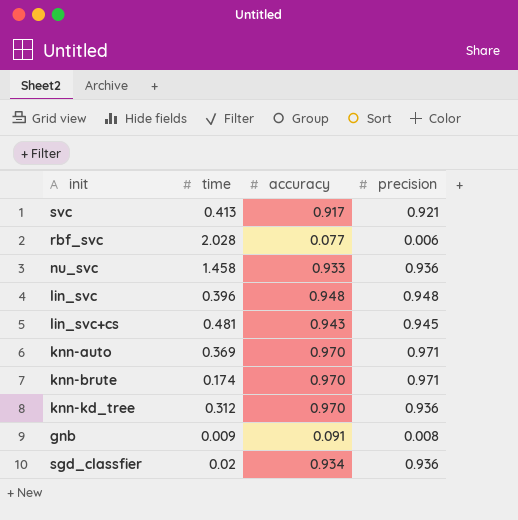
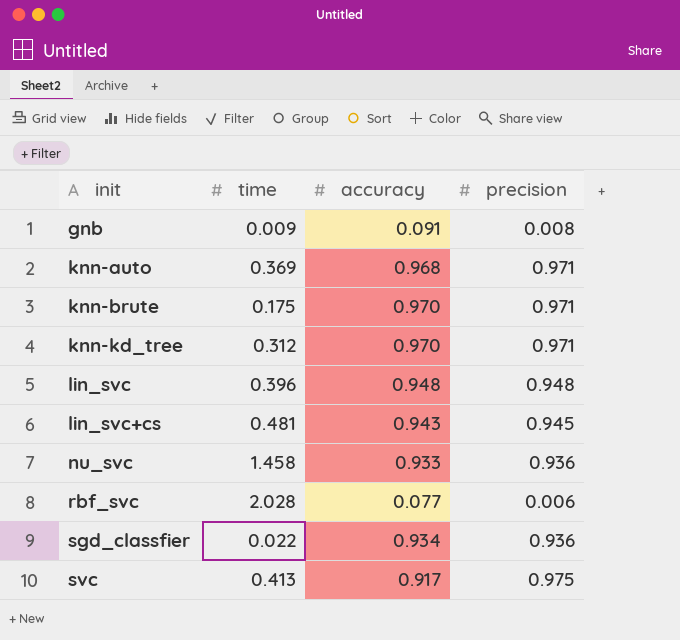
row order: none -> init ascending
knn-auto | accuracy: 0.970 -> 0.968
knn-brute | time: 0.174 -> 0.175
knn-kd_tree | precision: 0.936 -> 0.971
sgd_classfier | time: 0.02 -> 0.022
svc | precision: 0.921 -> 0.975

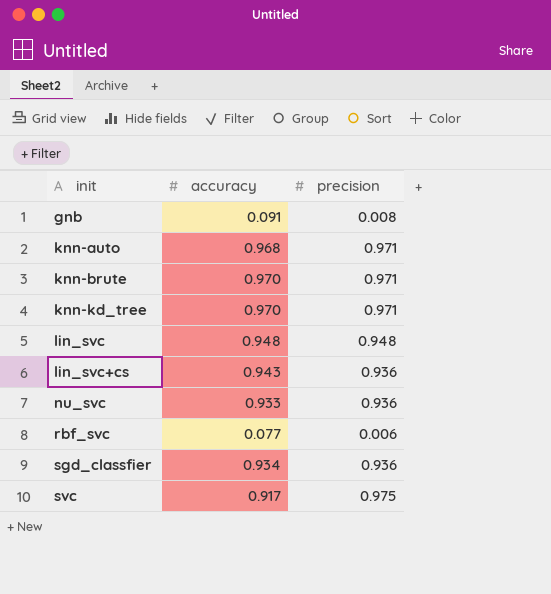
column time | position: 2 -> none
lin_svc+cs | precision: 0.945 -> 0.936

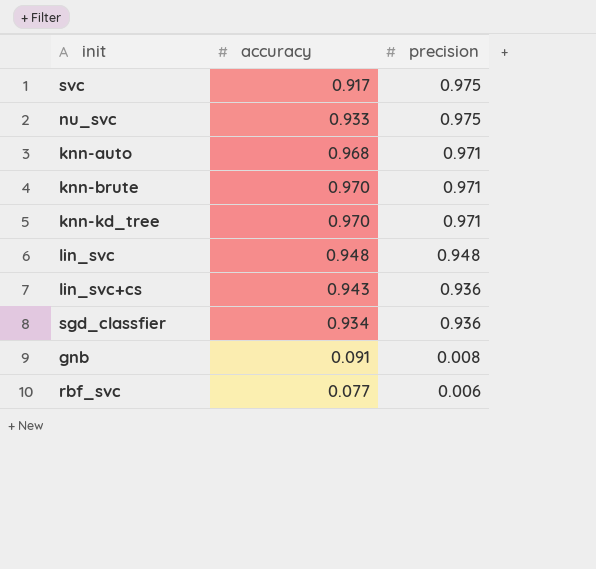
row order: init ascending -> precision descending
nu_svc | precision: 0.936 -> 0.975

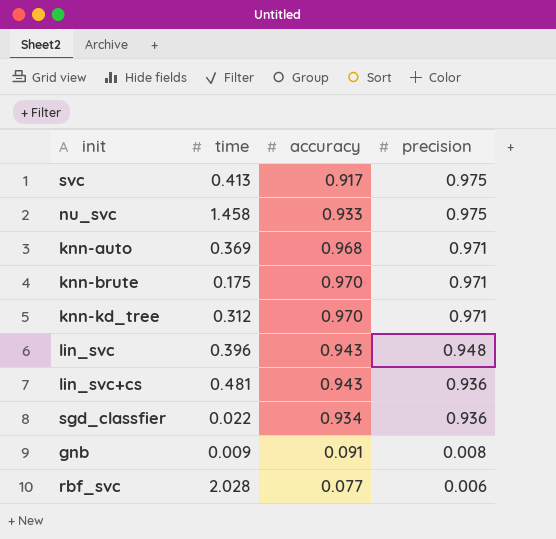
column time | position: none -> 2
lin_svc | accuracy: 0.948 -> 0.943

